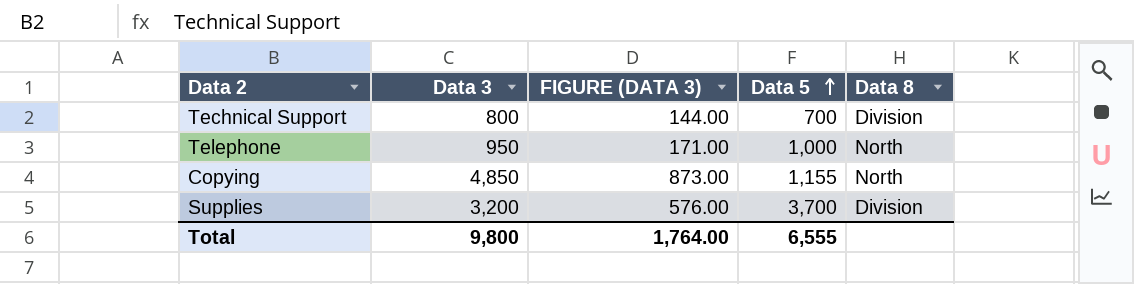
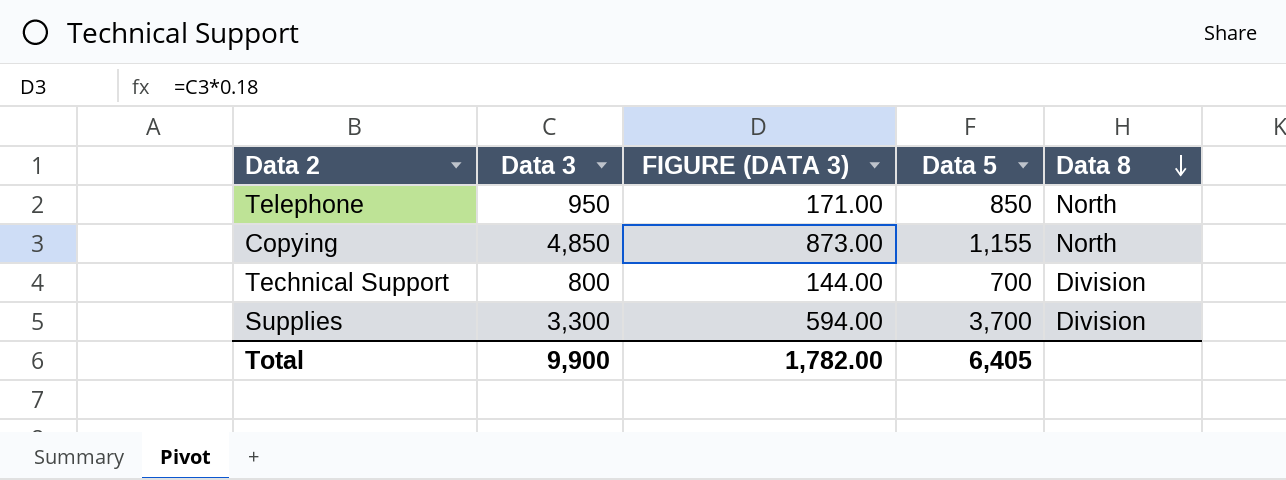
row order: Data 5 ascending -> Data 8 descending
Telephone | Data 5: 1,000 -> 850
Supplies | Data 3: 3,200 -> 3,300
Supplies | FIGURE (DATA 3): 576.00 -> 594.00
Total | Data 3: 9,800 -> 9,900
Total | FIGURE (DATA 3): 1,764.00 -> 1,782.00
Total | Data 5: 6,555 -> 6,405

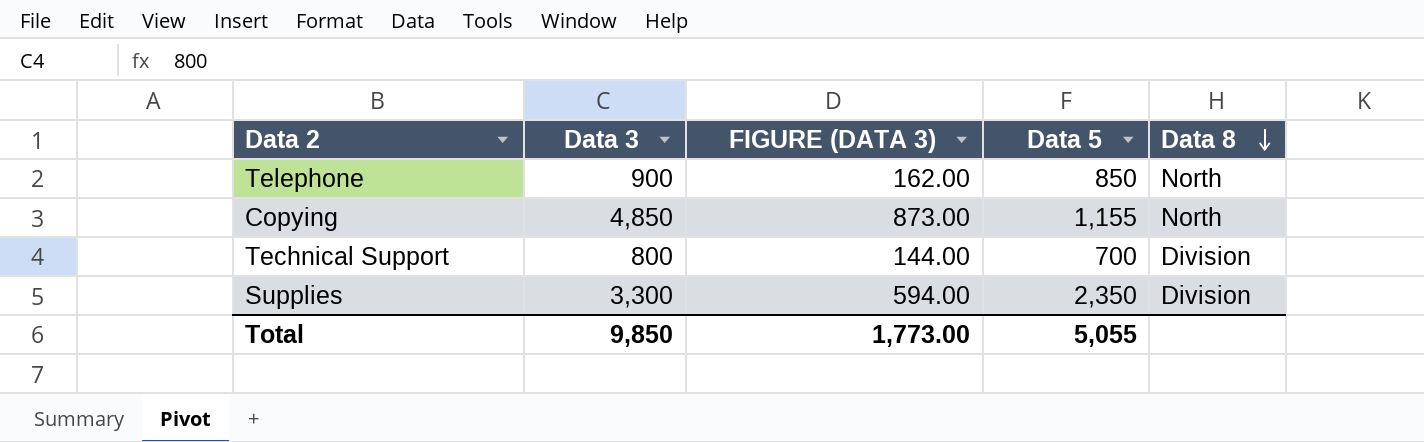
Telephone | Data 3: 950 -> 900
Telephone | FIGURE (DATA 3): 171.00 -> 162.00
Supplies | Data 5: 3,700 -> 2,350
Total | Data 3: 9,900 -> 9,850
Total | FIGURE (DATA 3): 1,782.00 -> 1,773.00
Total | Data 5: 6,405 -> 5,055

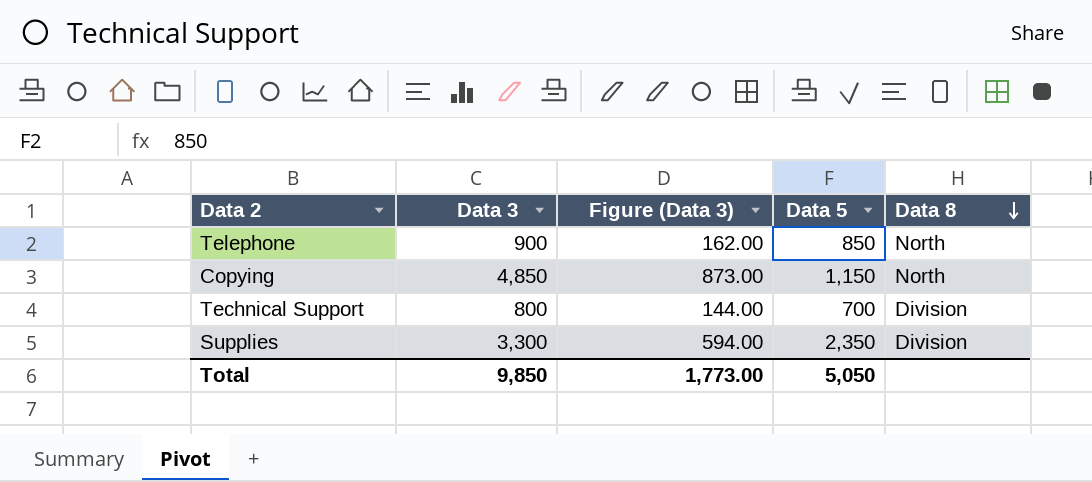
column name: FIGURE (DATA 3) -> Figure (Data 3)
Copying | Data 5: 1,155 -> 1,150
Total | Data 5: 5,055 -> 5,050

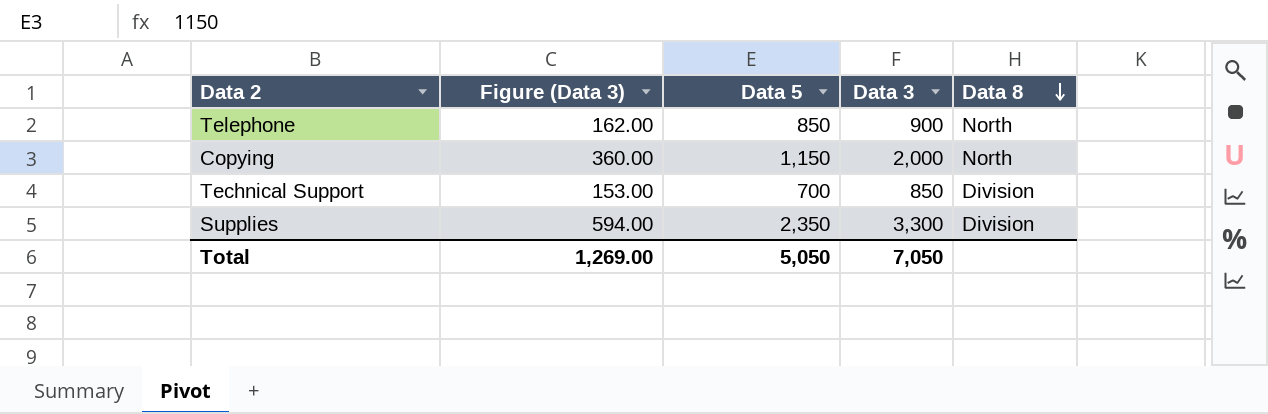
column Data 3 | position: 2 -> 4
Copying | Figure (Data 3): 873.00 -> 360.00
Copying | Data 3: 4,850 -> 2,000
Technical Support | Figure (Data 3): 144.00 -> 153.00
Technical Support | Data 3: 800 -> 850
Total | Figure (Data 3): 1,773.00 -> 1,269.00
Total | Data 3: 9,850 -> 7,050

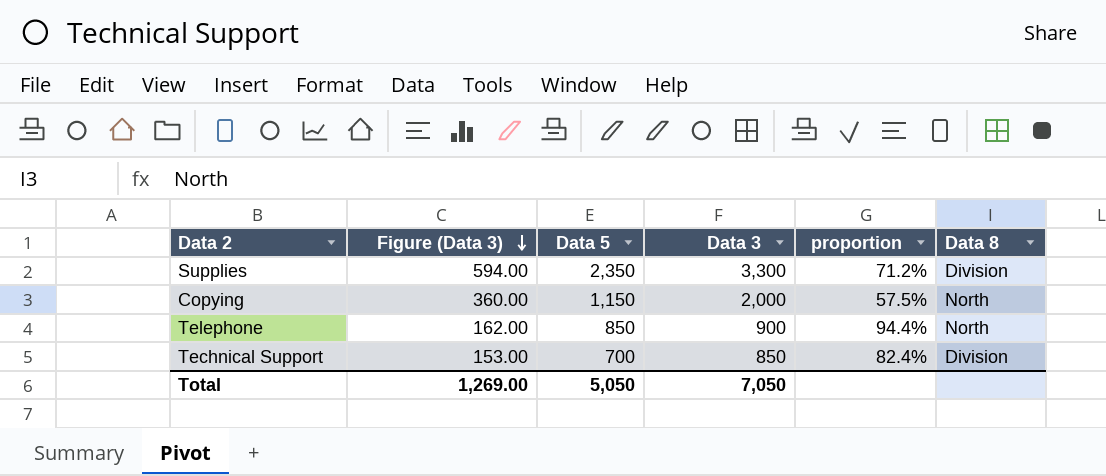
row order: Data 8 descending -> Figure (Data 3) descending
column proportion | formula: none -> [Data 5] / [Data 3]

